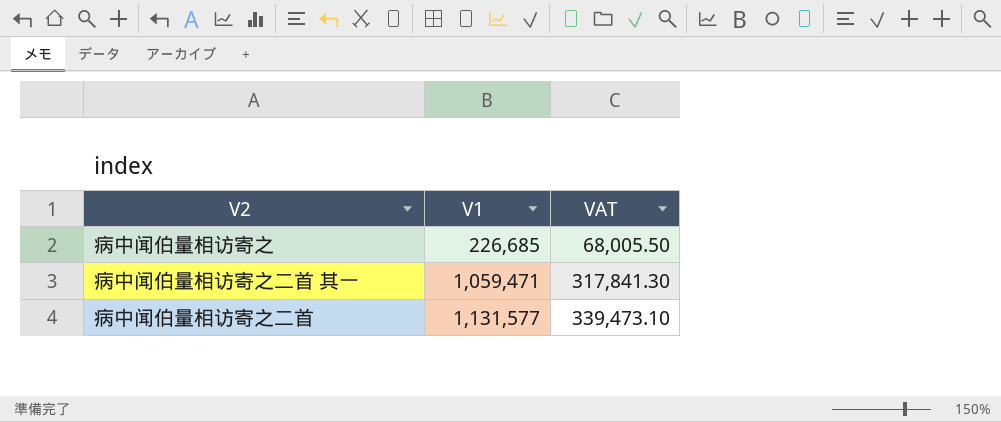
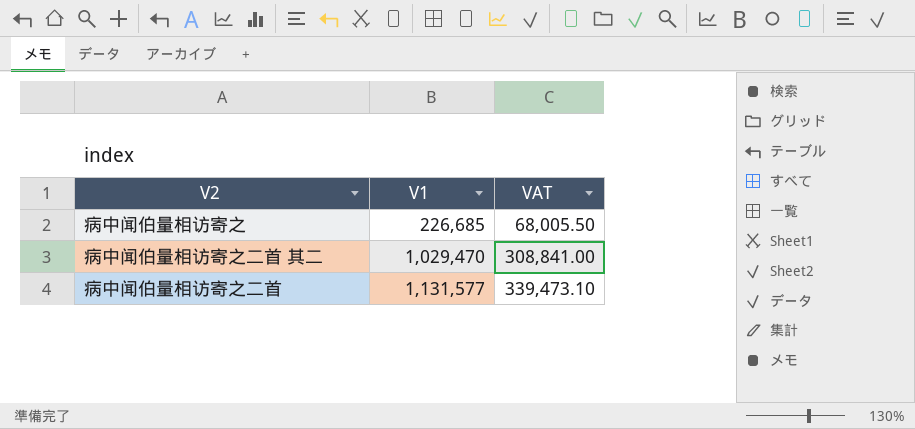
row 病中闻伯量相访寄之二首 其一: 1,059,471 | 317,841.30 -> none
row 病中闻伯量相访寄之二首 其二: none -> 1,029,470 | 308,841.00

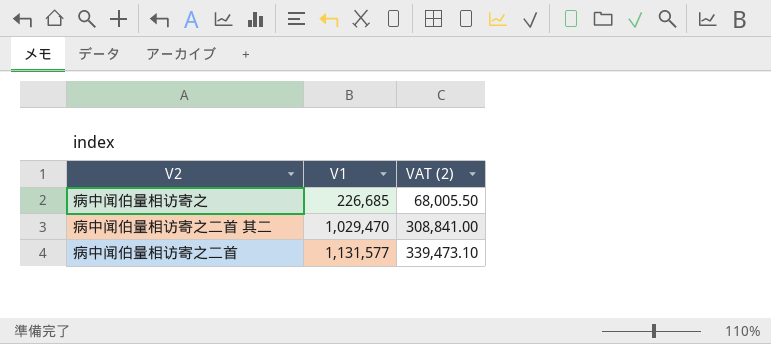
column name: VAT -> VAT (2)

